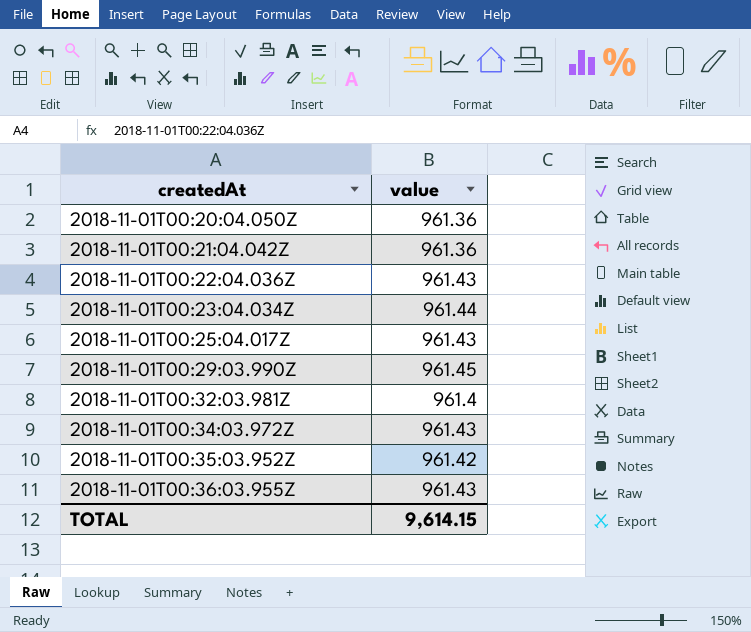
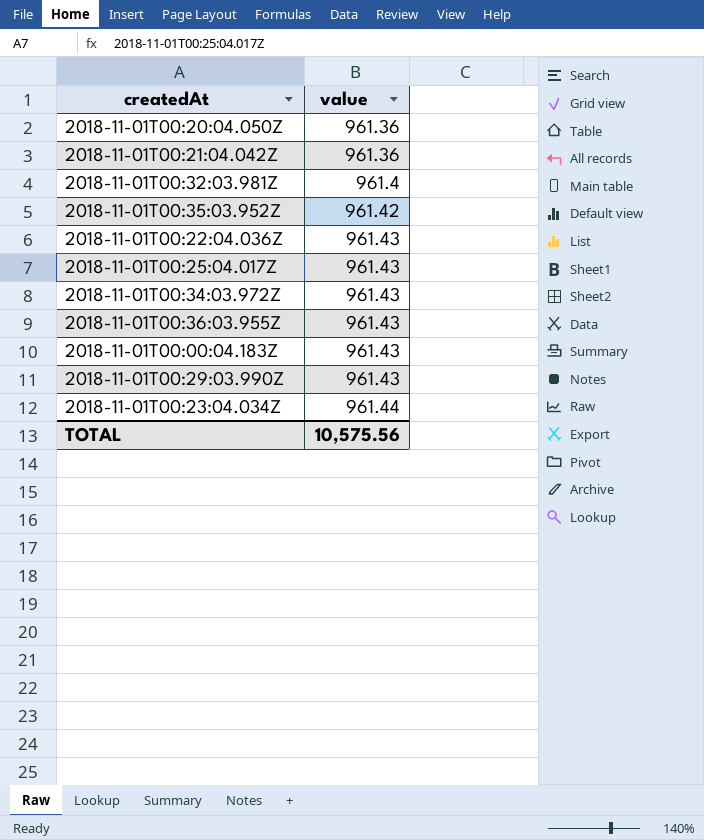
row order: createdAt ascending -> value ascending
row 2018-11-01T00:00:04.183Z: none -> 961.43
2018-11-01T00:29:03.990Z | value: 961.45 -> 961.43
TOTAL | value: 9,614.15 -> 10,575.56

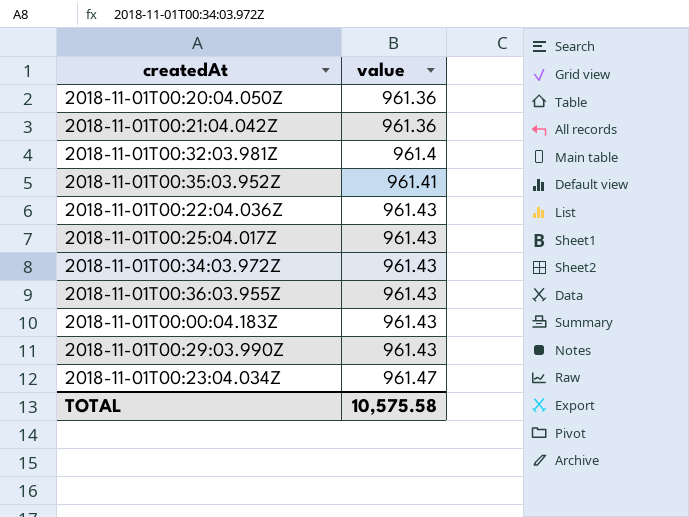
2018-11-01T00:35:03.952Z | value: 961.42 -> 961.41
2018-11-01T00:23:04.034Z | value: 961.44 -> 961.47
TOTAL | value: 10,575.56 -> 10,575.58

